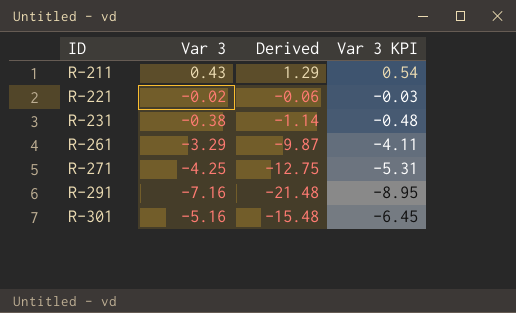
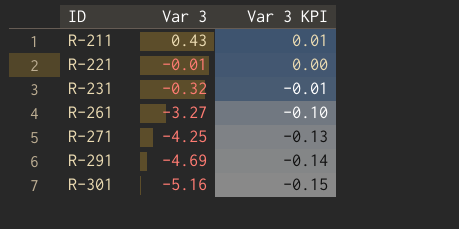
column Derived | formula: [Var 3] * 3 -> none
column Var 3 KPI | formula: [Var 3] * 1.25 -> [Var 3] * 0.03
R-221 | Var 3: -0.02 -> -0.01
R-231 | Var 3: -0.38 -> -0.32
R-261 | Var 3: -3.29 -> -3.27
R-291 | Var 3: -7.16 -> -4.69

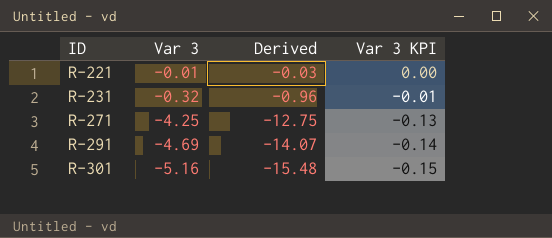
column Derived | formula: none -> [Var 3] * 3
row R-211: 0.43 | 0.01 -> none
row R-261: -3.27 | -0.10 -> none

